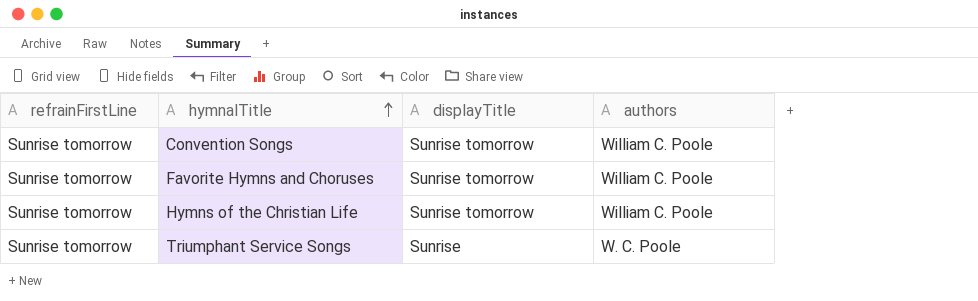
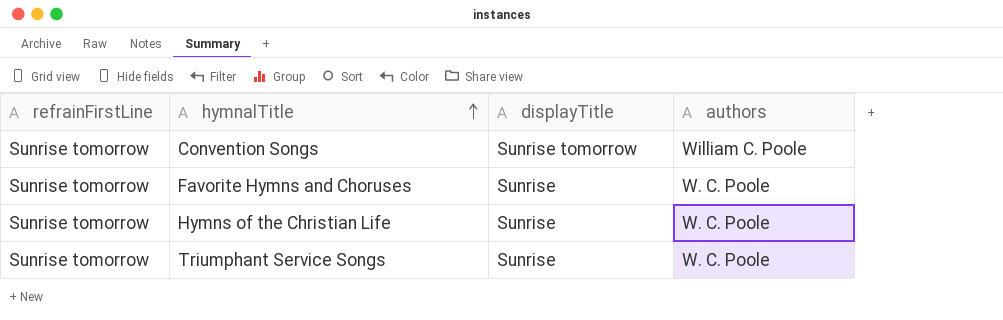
Favorite Hymns and Choruses | displayTitle: Sunrise tomorrow -> Sunrise
Favorite Hymns and Choruses | authors: William C. Poole -> W. C. Poole
Hymns of the Christian Life | displayTitle: Sunrise tomorrow -> Sunrise
Hymns of the Christian Life | authors: William C. Poole -> W. C. Poole

